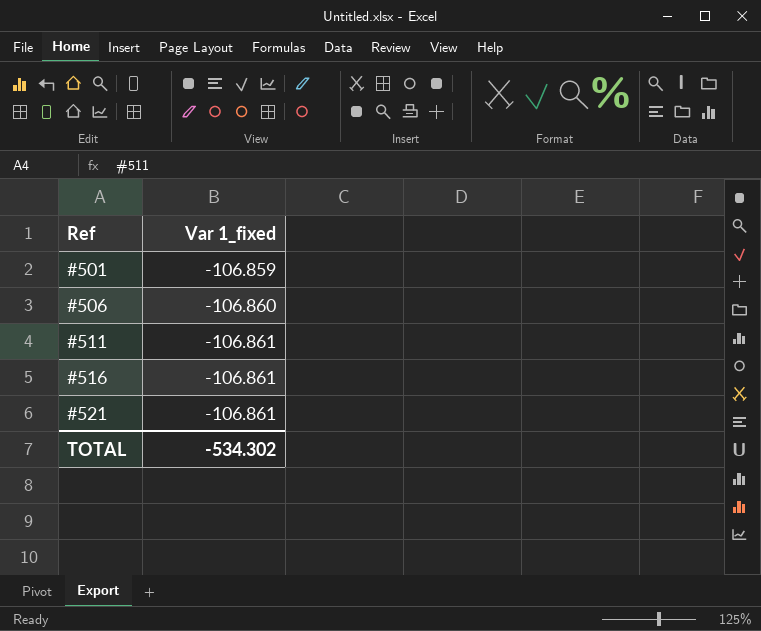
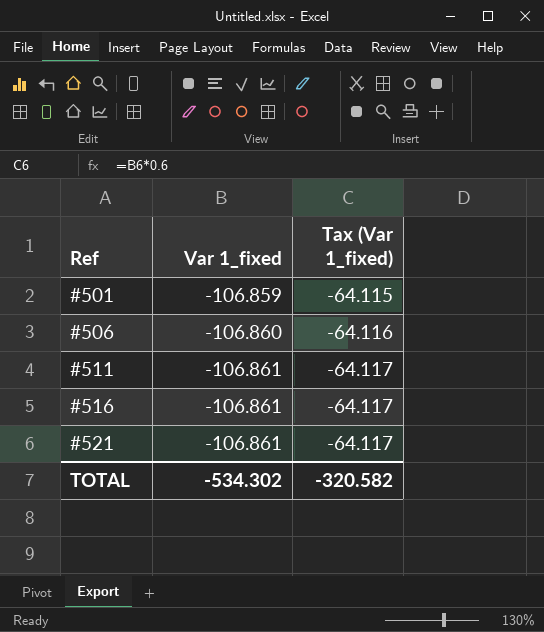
column Tax (Var 1_fixed) | formula: none -> [Var 1_fixed] * 0.6

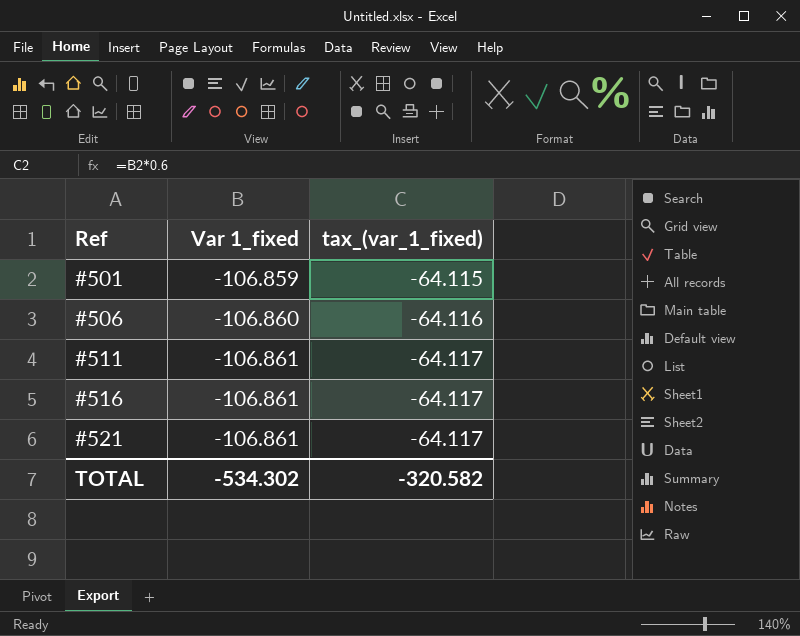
column name: Tax (Var 1_fixed) -> tax_(var_1_fixed)

